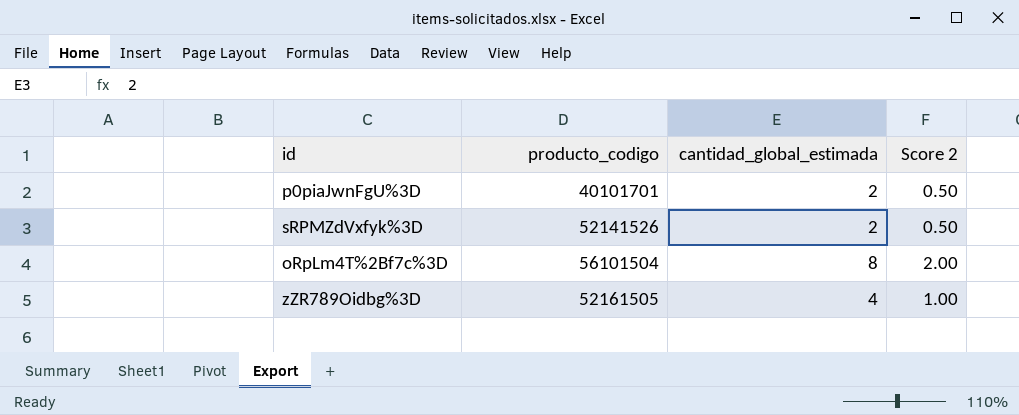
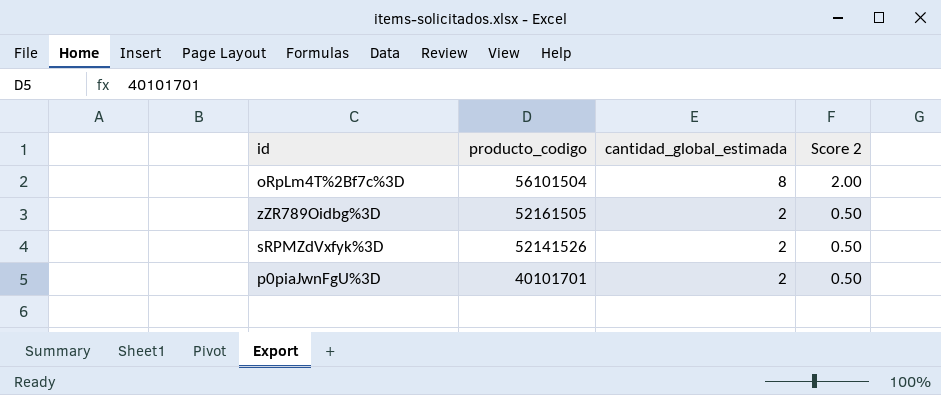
row order: none -> producto_codigo descending
zZR789Oidbg%3D | cantidad_global_estimada: 4 -> 2
zZR789Oidbg%3D | Score 2: 1.00 -> 0.50

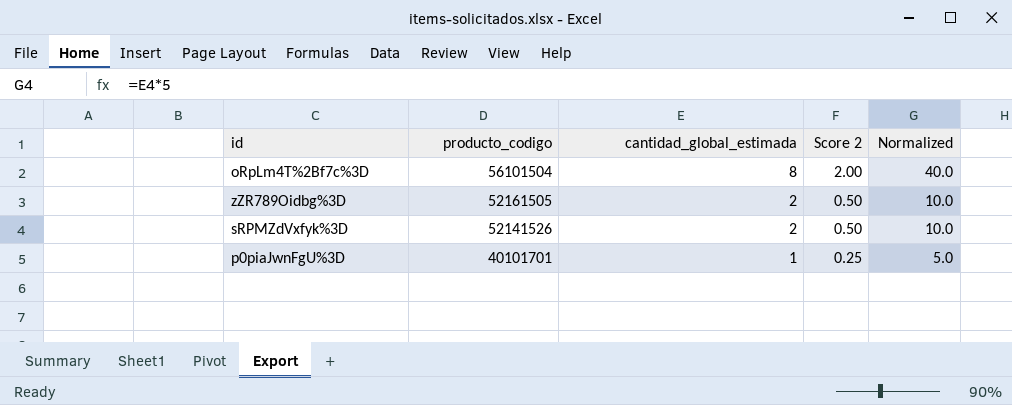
column Normalized | formula: none -> [cantidad_global_estimada] * 5
p0piaJwnFgU%3D | cantidad_global_estimada: 2 -> 1
p0piaJwnFgU%3D | Score 2: 0.50 -> 0.25

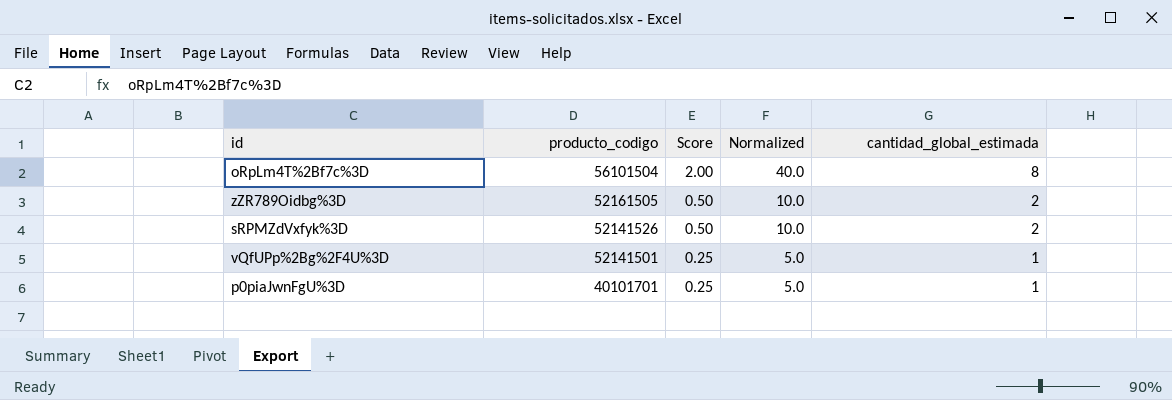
column name: Score 2 -> Score
column cantidad_global_estimada | position: 3 -> 5
row vQfUPp%2Bg%2F4U%3D: none -> 52141501 | 0.25 | 5.0 | 1

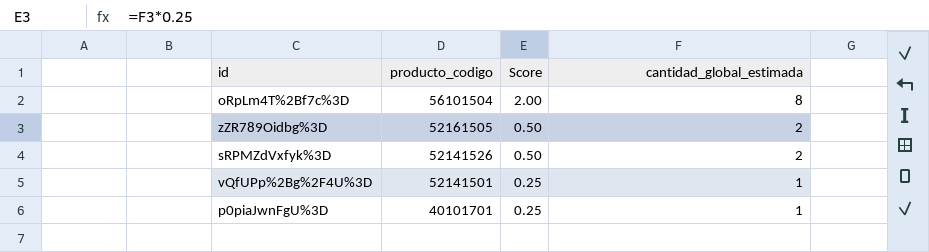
column Normalized | formula: [cantidad_global_estimada] * 5 -> none

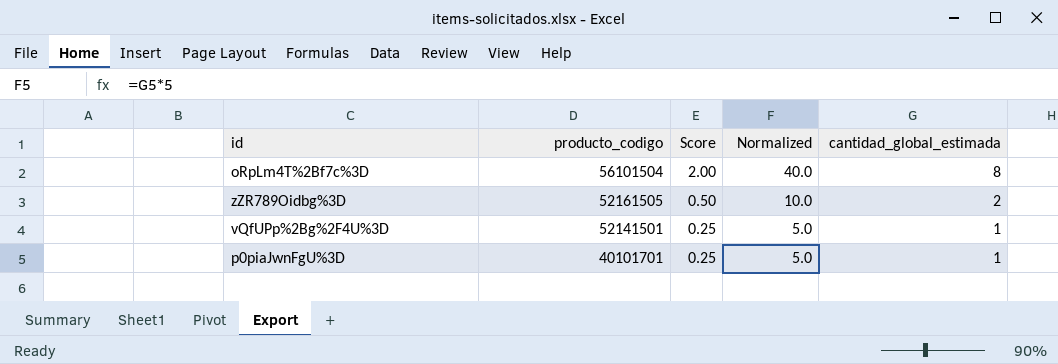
column Normalized | formula: none -> [cantidad_global_estimada] * 5
row sRPMZdVxfyk%3D: 52141526 | 0.50 | 2 -> none

